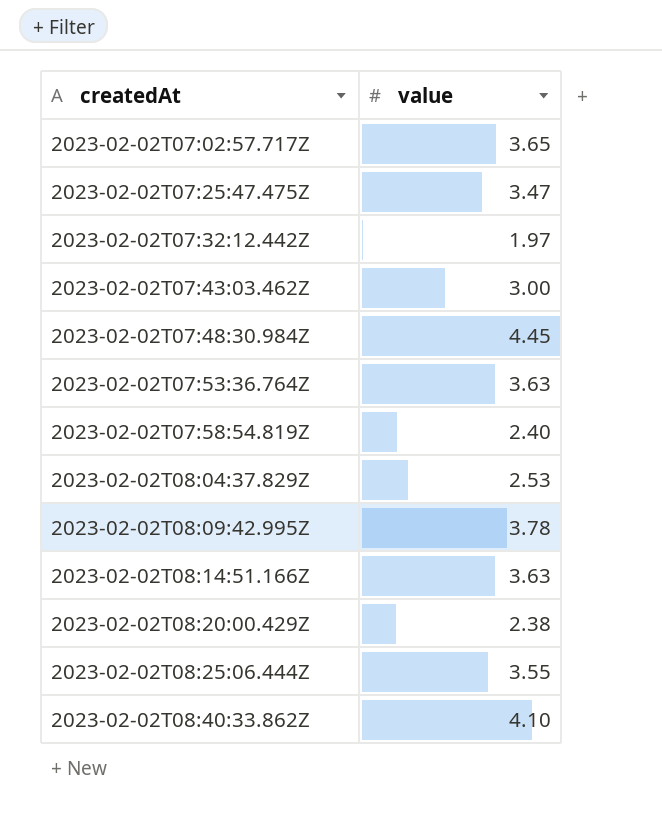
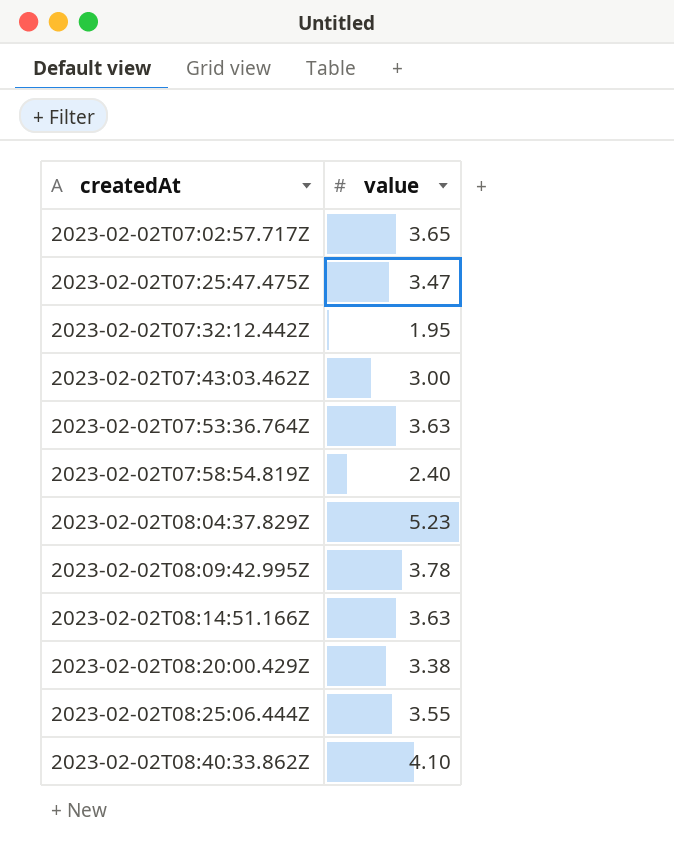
row 2023-02-02T07:48:30.984Z: 4.45 -> none
2023-02-02T07:32:12.442Z | value: 1.97 -> 1.95
2023-02-02T08:04:37.829Z | value: 2.53 -> 5.23
2023-02-02T08:20:00.429Z | value: 2.38 -> 3.38

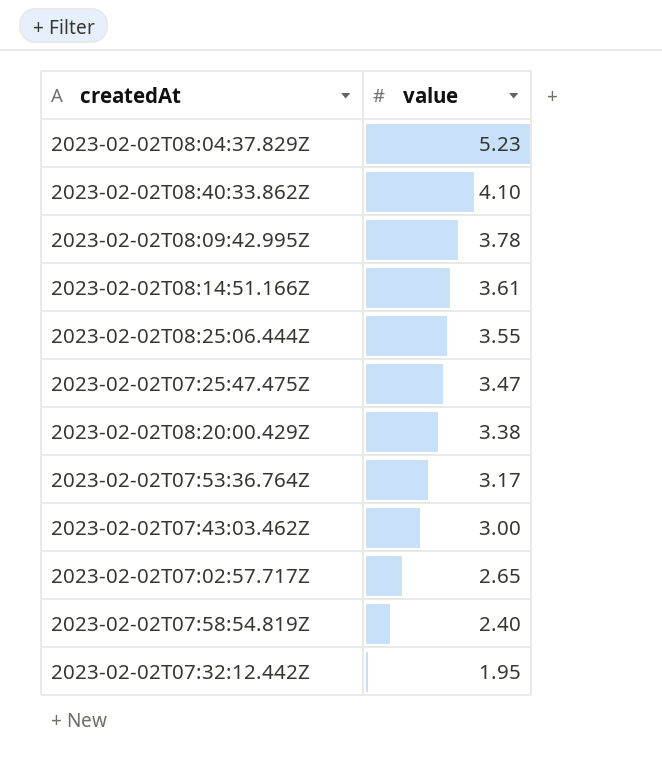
row order: createdAt ascending -> value descending
2023-02-02T08:14:51.166Z | value: 3.63 -> 3.61
2023-02-02T07:53:36.764Z | value: 3.63 -> 3.17
2023-02-02T07:02:57.717Z | value: 3.65 -> 2.65

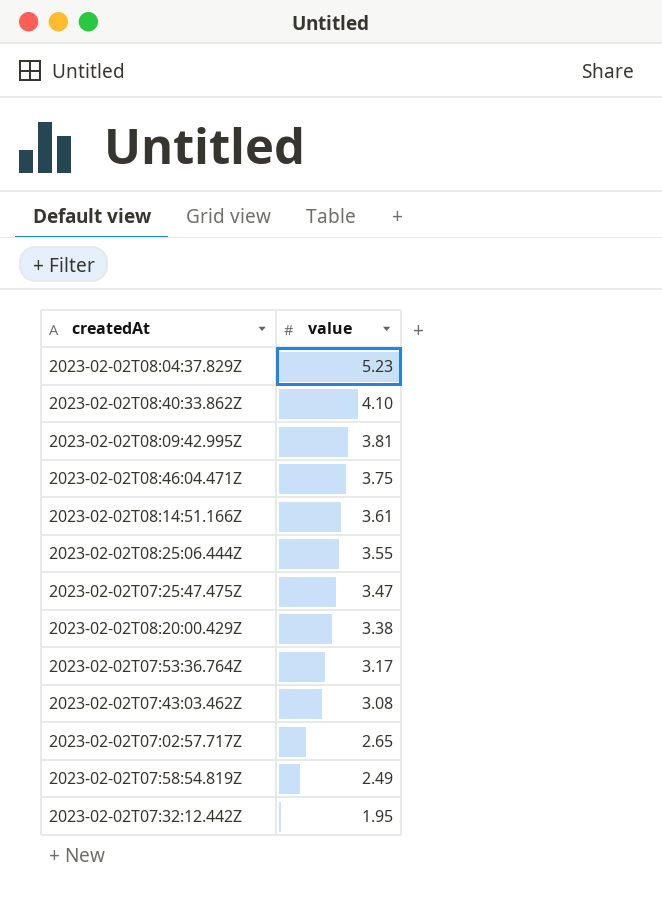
2023-02-02T08:09:42.995Z | value: 3.78 -> 3.81
row 2023-02-02T08:46:04.471Z: none -> 3.75
2023-02-02T07:43:03.462Z | value: 3.00 -> 3.08
2023-02-02T07:58:54.819Z | value: 2.40 -> 2.49

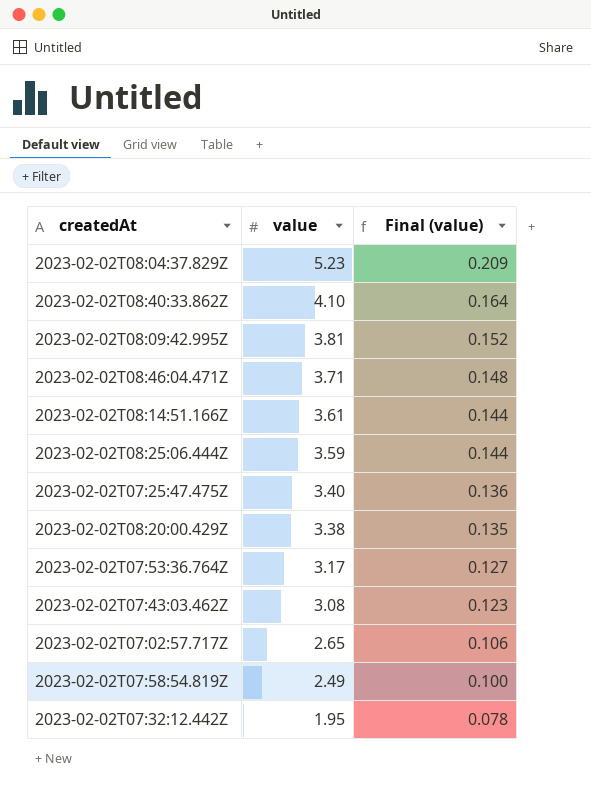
column Final (value) | formula: none -> [value] * 0.04
2023-02-02T08:46:04.471Z | value: 3.75 -> 3.71
2023-02-02T08:25:06.444Z | value: 3.55 -> 3.59
2023-02-02T07:25:47.475Z | value: 3.47 -> 3.40

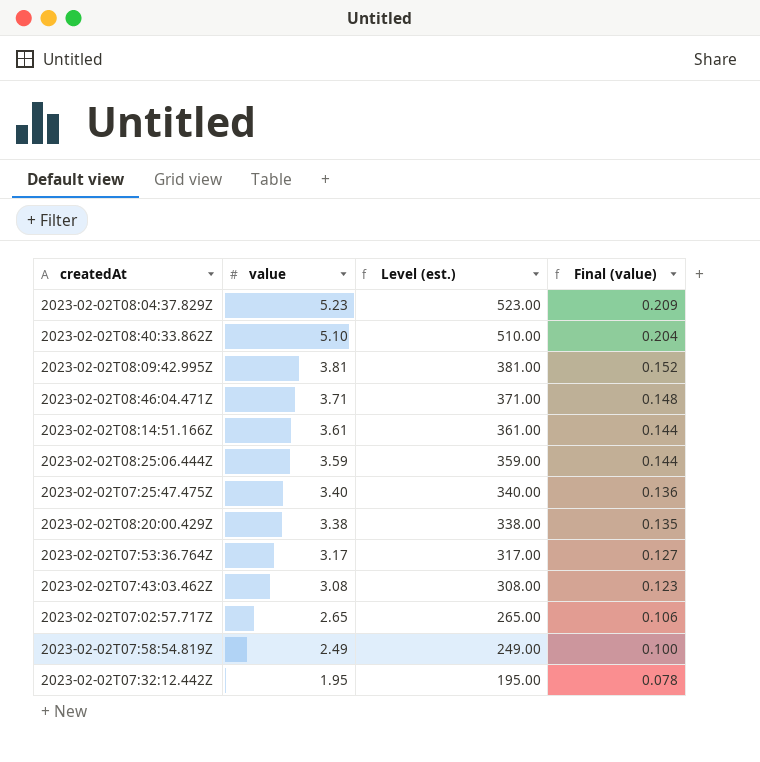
column Level (est.) | formula: none -> [value] * 100
2023-02-02T08:40:33.862Z | value: 4.10 -> 5.10
2023-02-02T08:40:33.862Z | Final (value): 0.164 -> 0.204

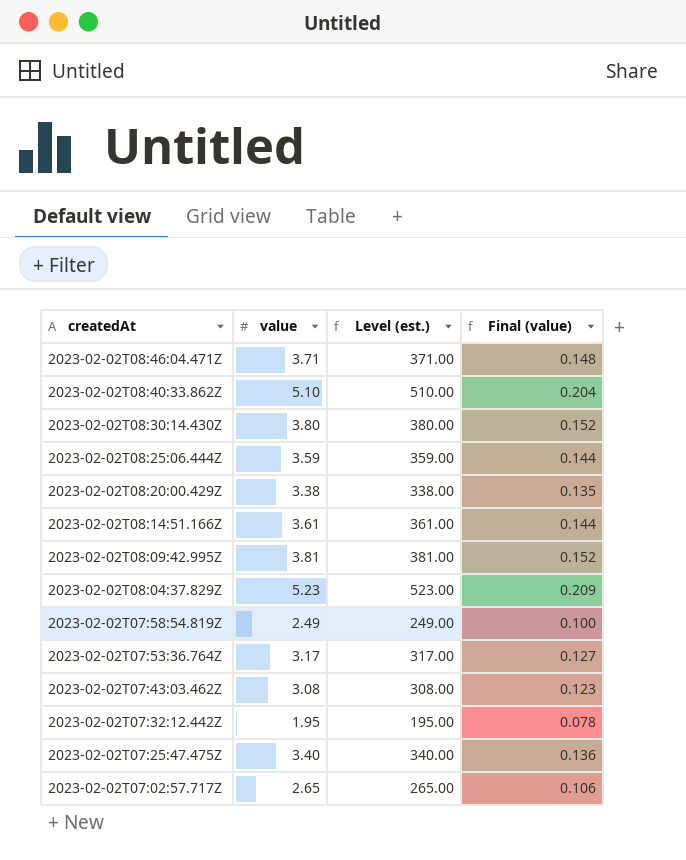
row order: value descending -> createdAt descending
row 2023-02-02T08:30:14.430Z: none -> 3.80 | 380.00 | 0.152

